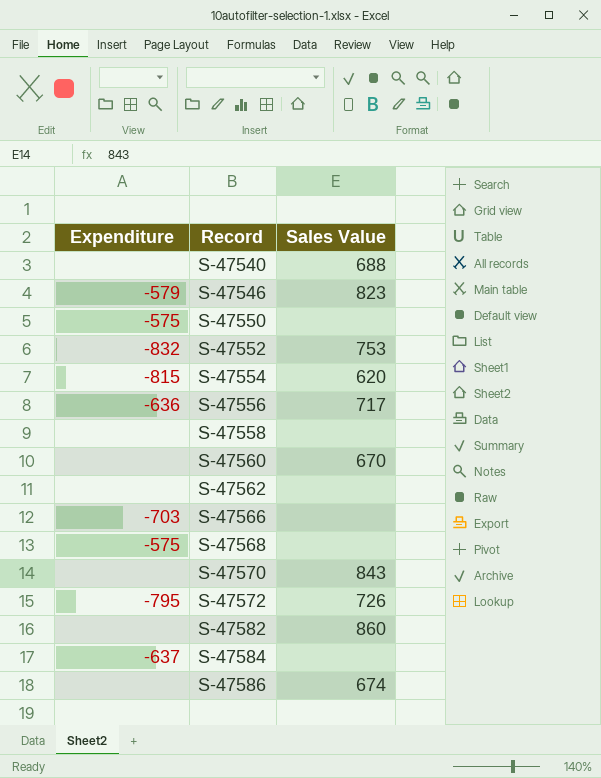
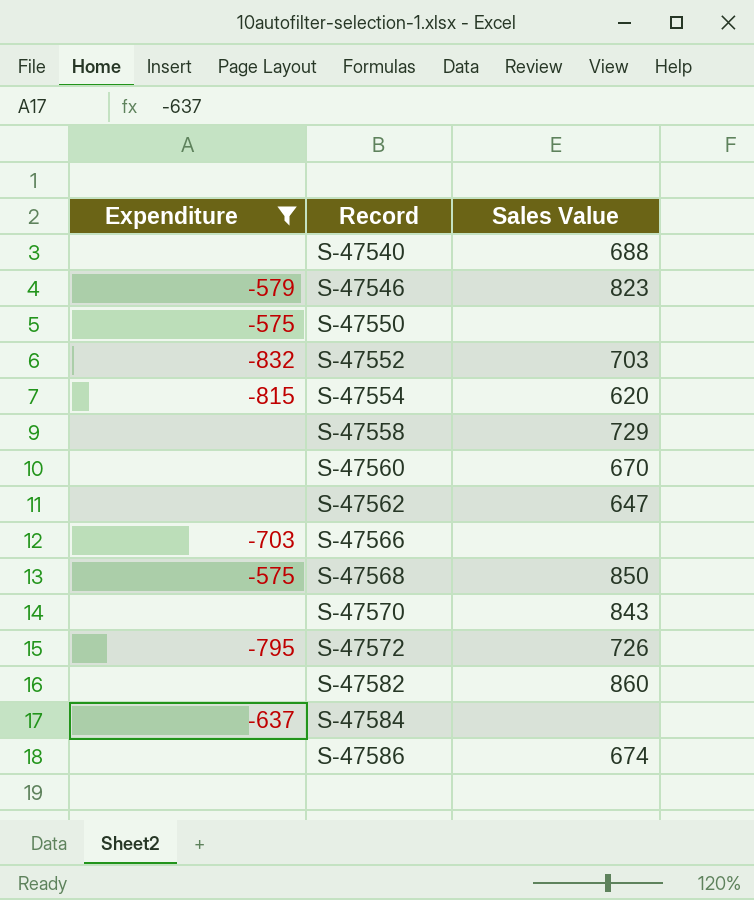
filter: none -> Expenditure != -636
S-47552 | Sales Value: 753 -> 703
S-47558 | Sales Value: none -> 729
S-47562 | Sales Value: none -> 647
S-47568 | Sales Value: none -> 850

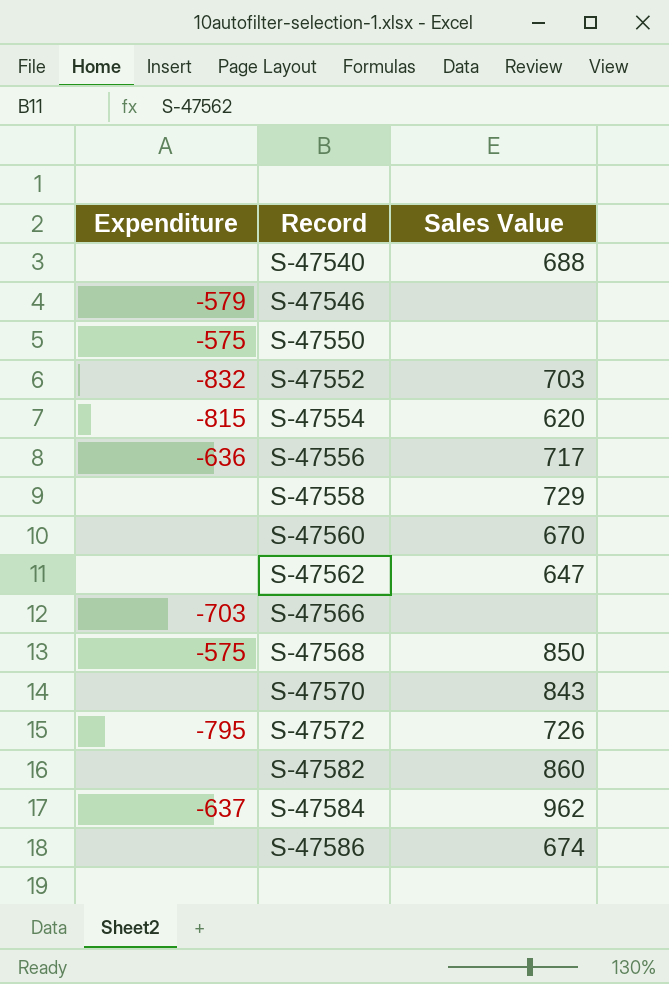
filter: Expenditure != -636 -> none
S-47546 | Sales Value: 823 -> none
S-47584 | Sales Value: none -> 962

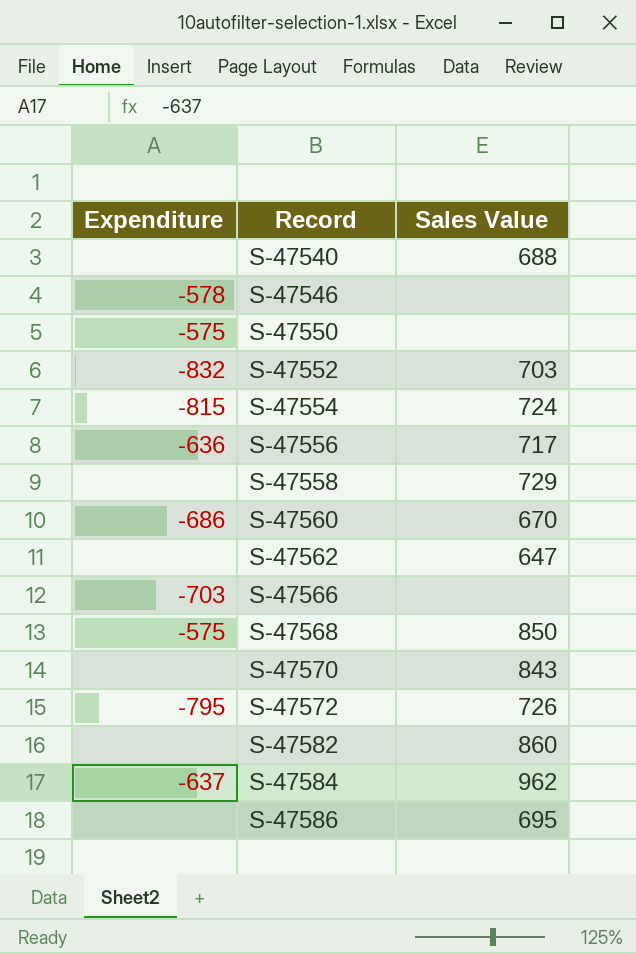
S-47546 | Expenditure: -579 -> -578
S-47554 | Sales Value: 620 -> 724
S-47560 | Expenditure: none -> -686
S-47586 | Sales Value: 674 -> 695

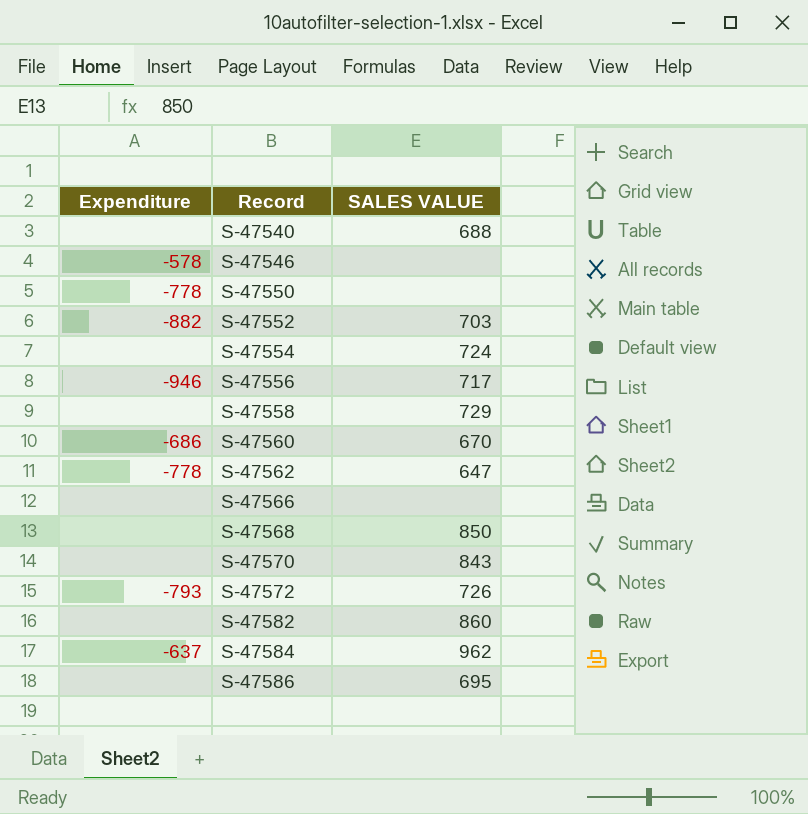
column name: Sales Value -> SALES VALUE
S-47550 | Expenditure: -575 -> -778
S-47552 | Expenditure: -832 -> -882
S-47554 | Expenditure: -815 -> none
S-47556 | Expenditure: -636 -> -946
S-47562 | Expenditure: none -> -778
S-47566 | Expenditure: -703 -> none
S-47568 | Expenditure: -575 -> none
S-47572 | Expenditure: -795 -> -793

